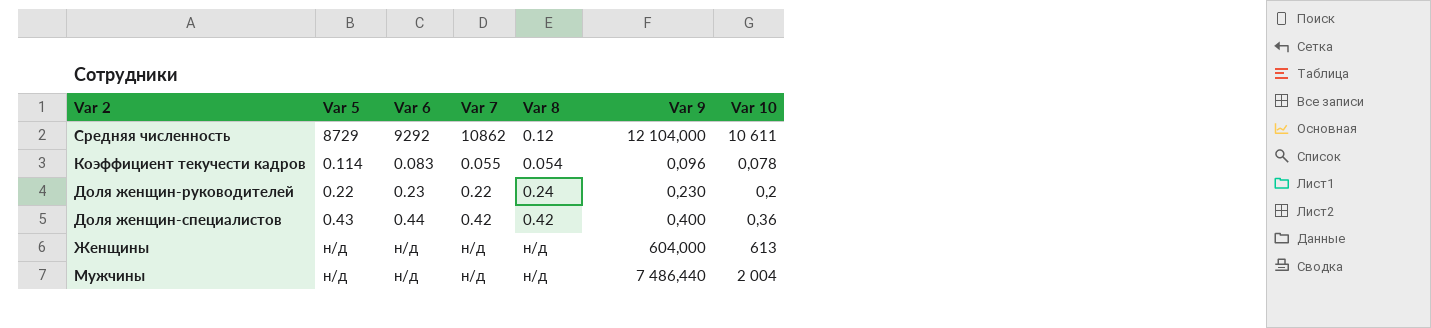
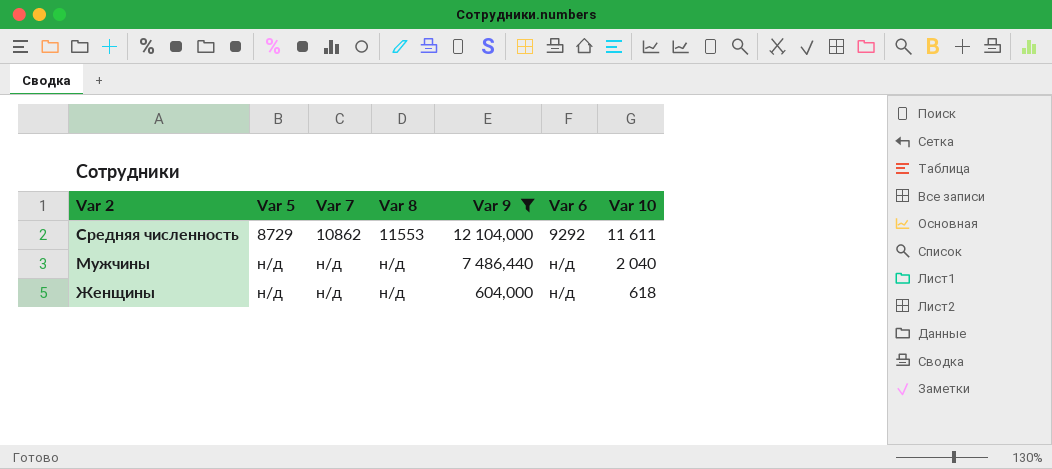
filter: none -> Var 9 >= 604,000
row order: none -> Var 2 descending
column Var 6 | position: 3 -> 6
Средняя численность | Var 8: 0.12 -> 11553
Средняя численность | Var 10: 10 611 -> 11 611
Мужчины | Var 10: 2 004 -> 2 040
Женщины | Var 10: 613 -> 618

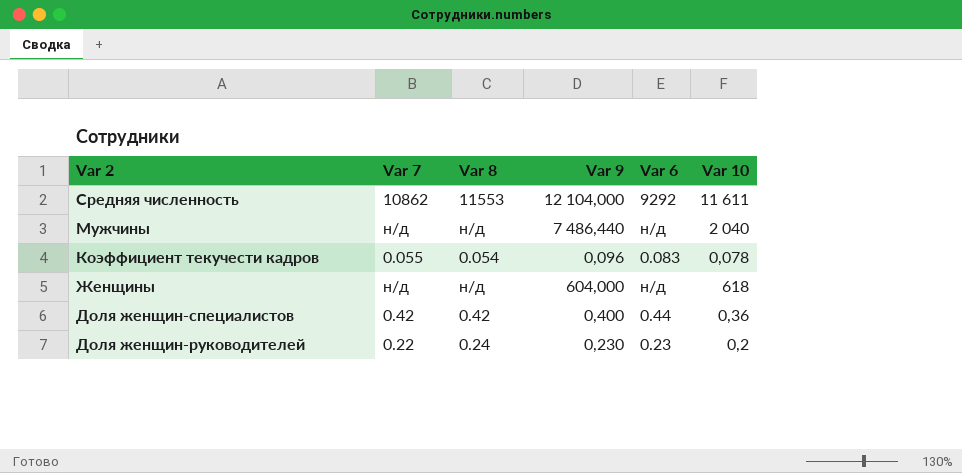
filter: Var 9 >= 604,000 -> none
column Var 5 | position: 2 -> none

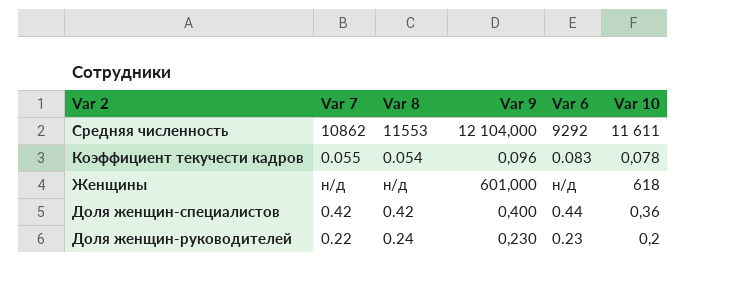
row Мужчины: н/д | н/д | 7 486,440 | н/д | 2 040 -> none
Женщины | Var 9: 604,000 -> 601,000

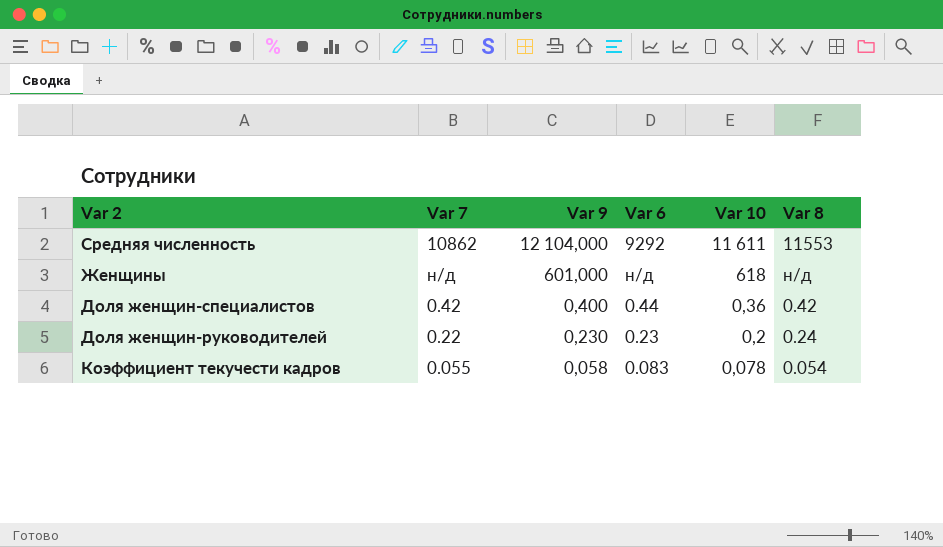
row order: Var 2 descending -> Var 9 descending
column Var 8 | position: 3 -> 6
Коэффициент текучести кадров | Var 9: 0,096 -> 0,058

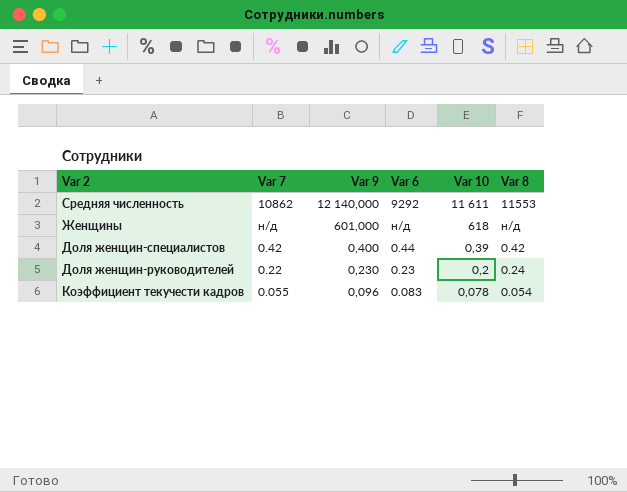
Средняя численность | Var 9: 12 104,000 -> 12 140,000
Доля женщин-специалистов | Var 10: 0,36 -> 0,39
Коэффициент текучести кадров | Var 9: 0,058 -> 0,096

